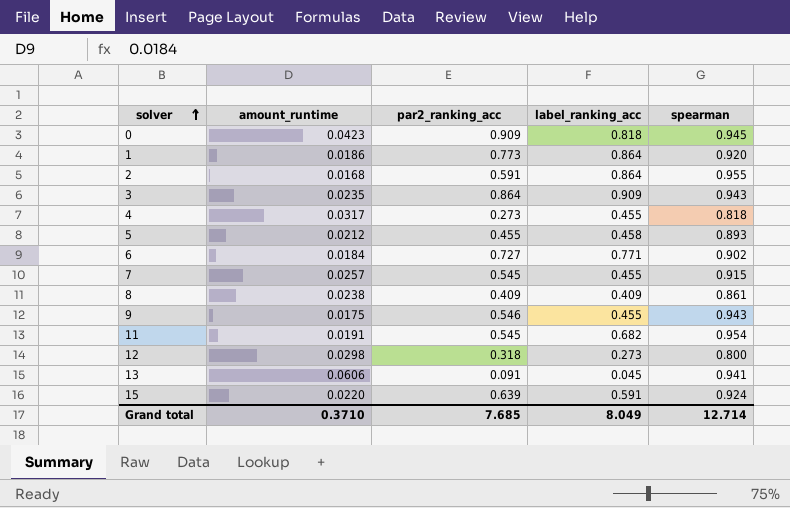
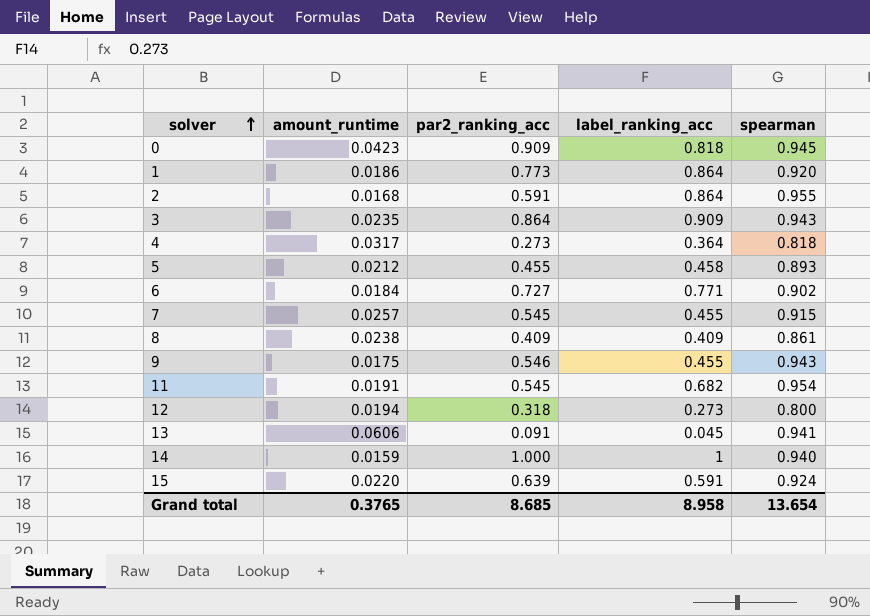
4 | label_ranking_acc: 0.455 -> 0.364
12 | amount_runtime: 0.0298 -> 0.0194
row 14: none -> 0.0159 | 1.000 | 1 | 0.940
Grand total | amount_runtime: 0.3710 -> 0.3765
Grand total | par2_ranking_acc: 7.685 -> 8.685
Grand total | label_ranking_acc: 8.049 -> 8.958
Grand total | spearman: 12.714 -> 13.654

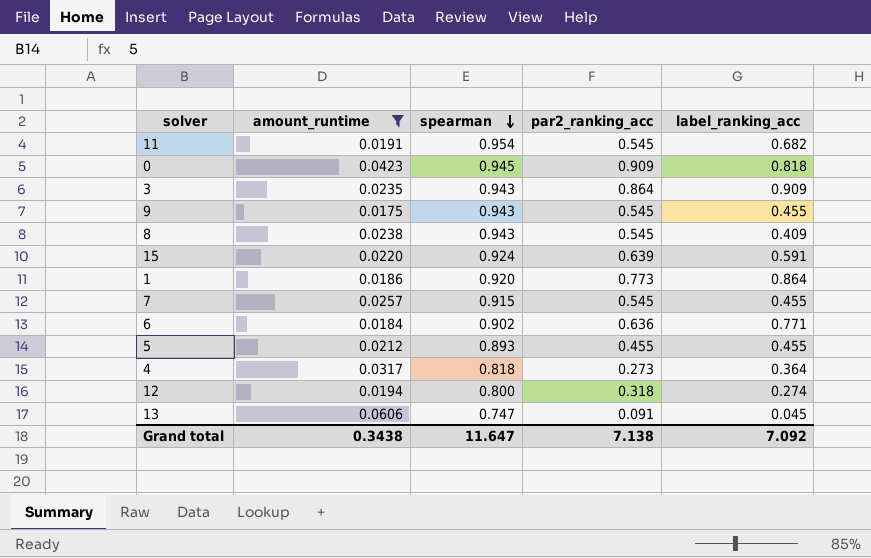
filter: none -> amount_runtime >= 0.0175
row order: solver ascending -> spearman descending
column spearman | position: 5 -> 3
9 | par2_ranking_acc: 0.546 -> 0.545
8 | spearman: 0.861 -> 0.943
8 | par2_ranking_acc: 0.409 -> 0.545
6 | par2_ranking_acc: 0.727 -> 0.636
5 | label_ranking_acc: 0.458 -> 0.455
12 | label_ranking_acc: 0.273 -> 0.274
13 | spearman: 0.941 -> 0.747
Grand total | amount_runtime: 0.3765 -> 0.3438
Grand total | spearman: 13.654 -> 11.647
Grand total | par2_ranking_acc: 8.685 -> 7.138
Grand total | label_ranking_acc: 8.958 -> 7.092

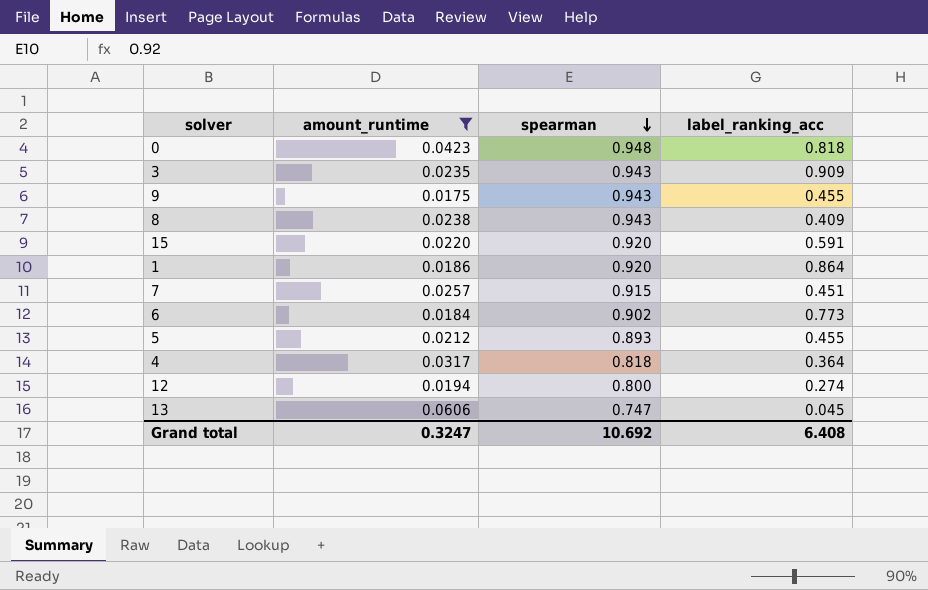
column par2_ranking_acc | position: 4 -> none
row 11: 0.0191 | 0.954 | 0.545 | 0.682 -> none
0 | spearman: 0.945 -> 0.948
15 | spearman: 0.924 -> 0.920
7 | label_ranking_acc: 0.455 -> 0.451
6 | label_ranking_acc: 0.771 -> 0.773
Grand total | amount_runtime: 0.3438 -> 0.3247
Grand total | spearman: 11.647 -> 10.692
Grand total | label_ranking_acc: 7.092 -> 6.408

